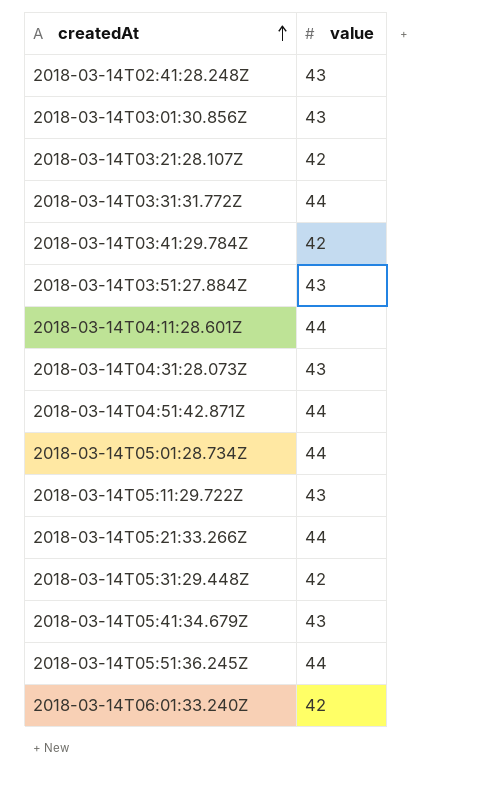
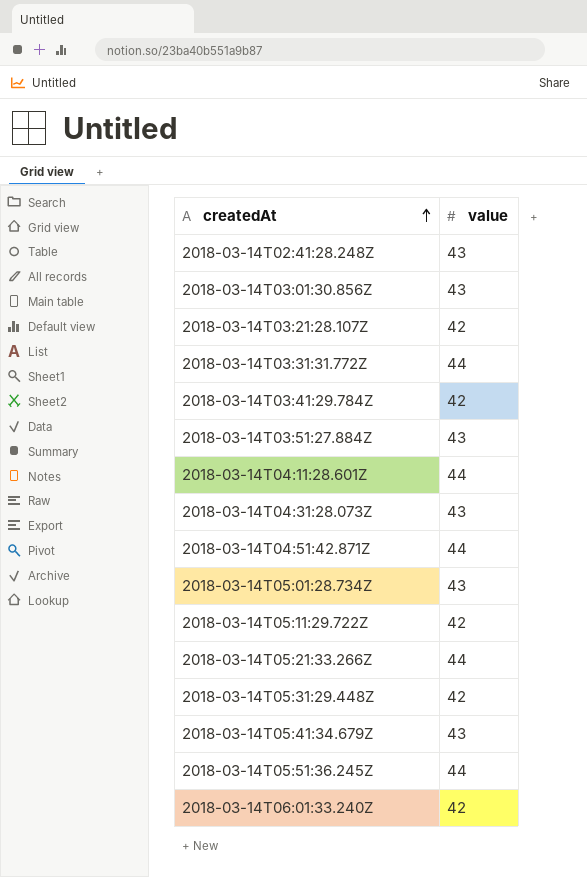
2018-03-14T05:01:28.734Z | value: 44 -> 43
2018-03-14T05:11:29.722Z | value: 43 -> 42

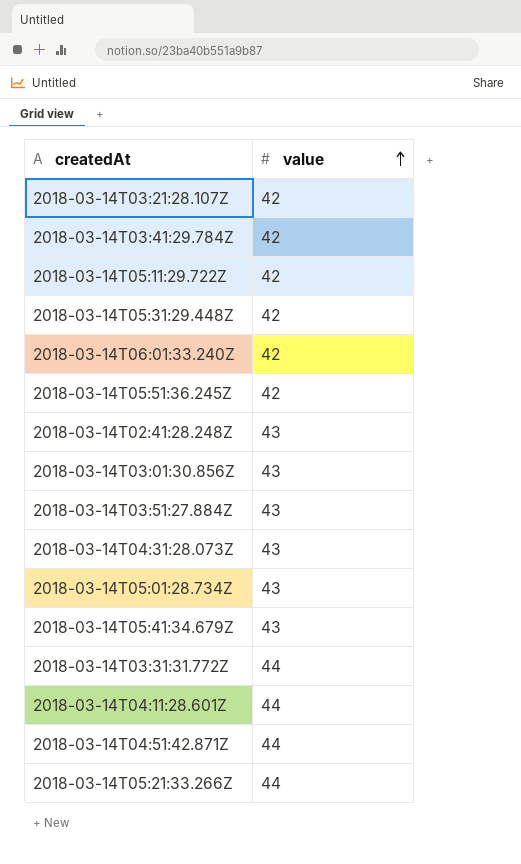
row order: createdAt ascending -> value ascending
2018-03-14T05:51:36.245Z | value: 44 -> 42

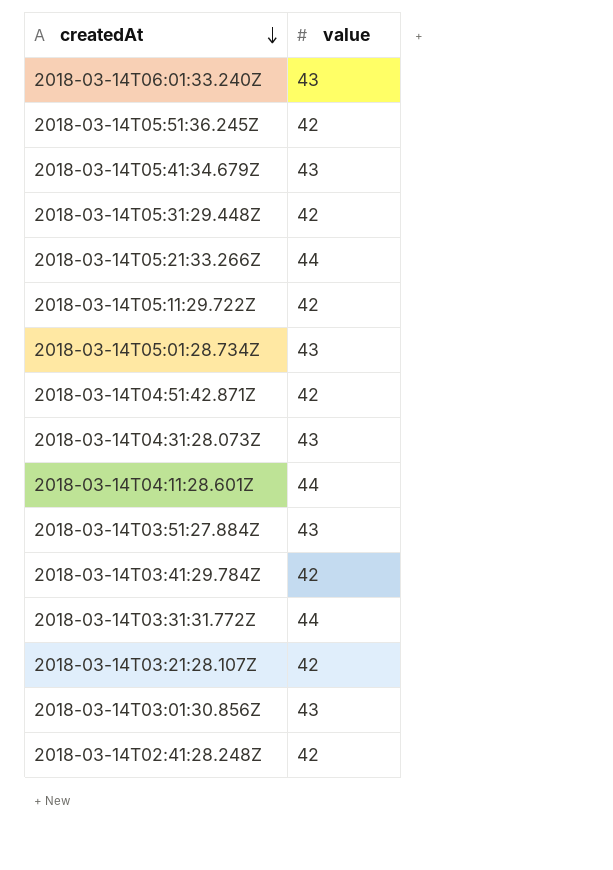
row order: value ascending -> createdAt descending
2018-03-14T06:01:33.240Z | value: 42 -> 43
2018-03-14T04:51:42.871Z | value: 44 -> 42
2018-03-14T02:41:28.248Z | value: 43 -> 42

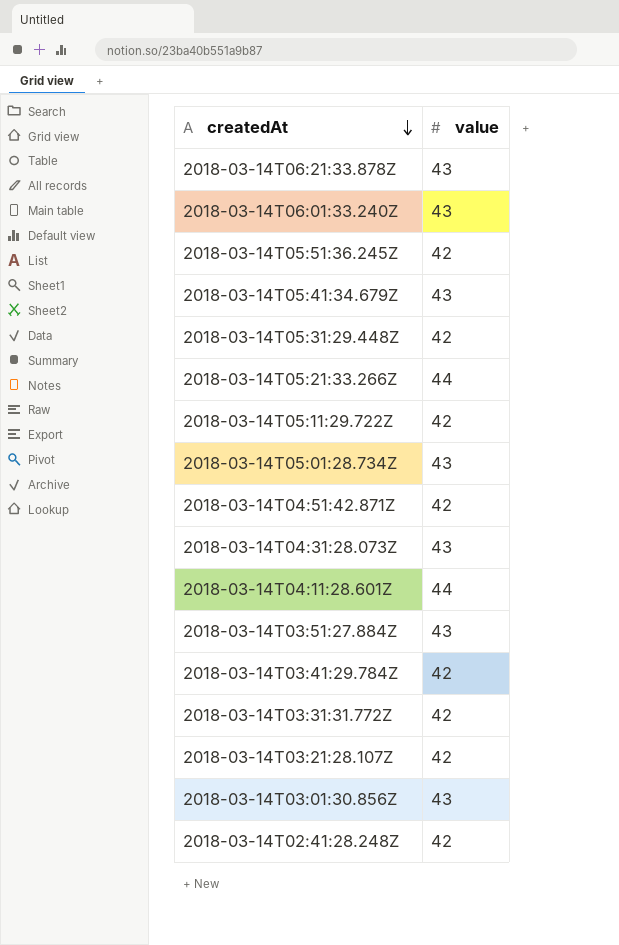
row 2018-03-14T06:21:33.878Z: none -> 43
2018-03-14T03:31:31.772Z | value: 44 -> 42

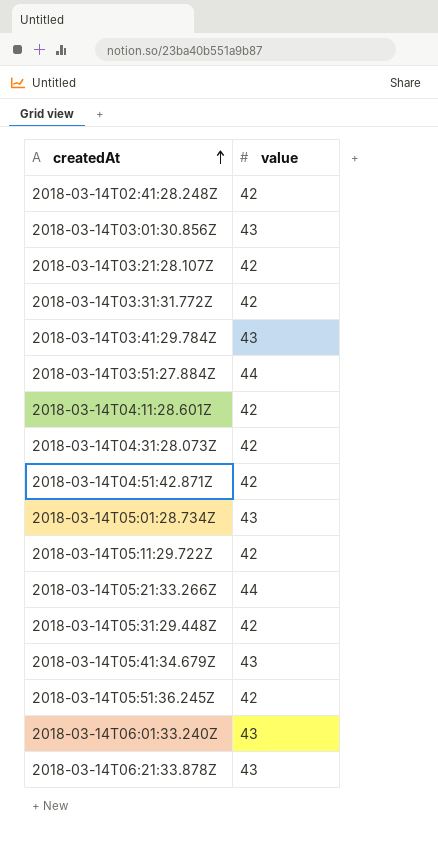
row order: createdAt descending -> createdAt ascending
2018-03-14T03:41:29.784Z | value: 42 -> 43
2018-03-14T03:51:27.884Z | value: 43 -> 44
2018-03-14T04:11:28.601Z | value: 44 -> 42
2018-03-14T04:31:28.073Z | value: 43 -> 42

